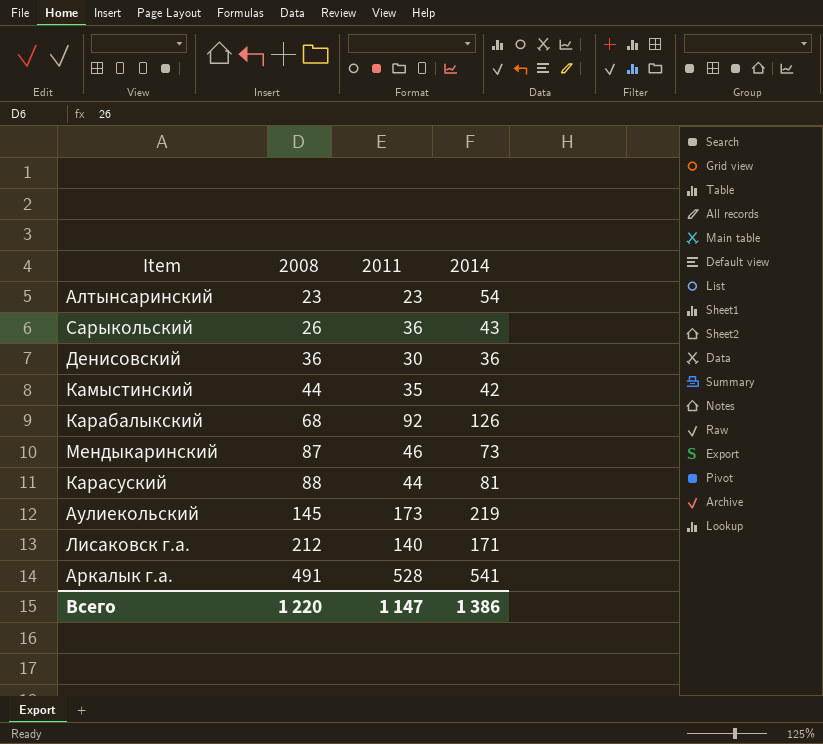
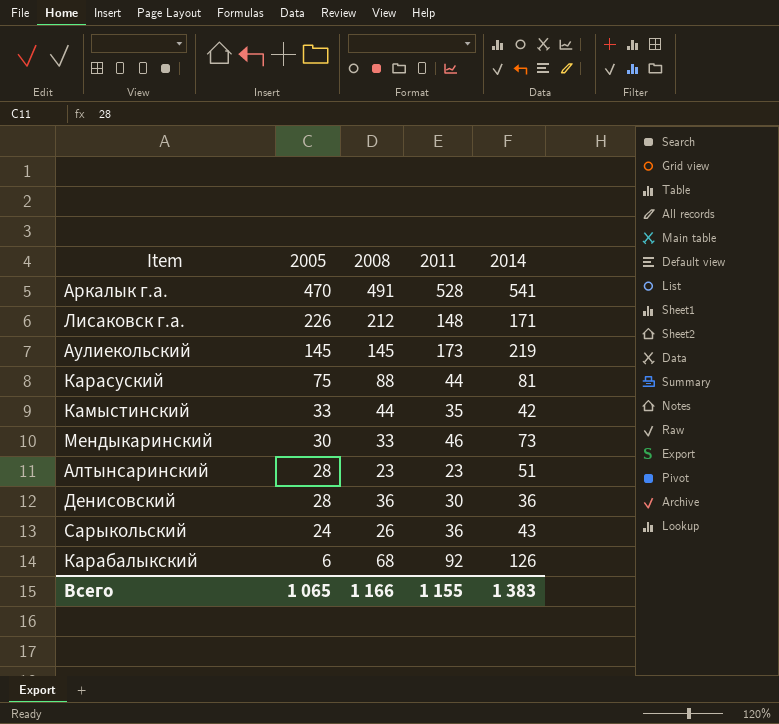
row order: 2008 ascending -> 2005 descending
column 2005 | position: none -> 2
Лисаковск г.а. | 2011: 140 -> 148
Мендыкаринский | 2008: 87 -> 33
Алтынсаринский | 2014: 54 -> 51
Всего | 2008: 1 220 -> 1 166
Всего | 2011: 1 147 -> 1 155
Всего | 2014: 1 386 -> 1 383

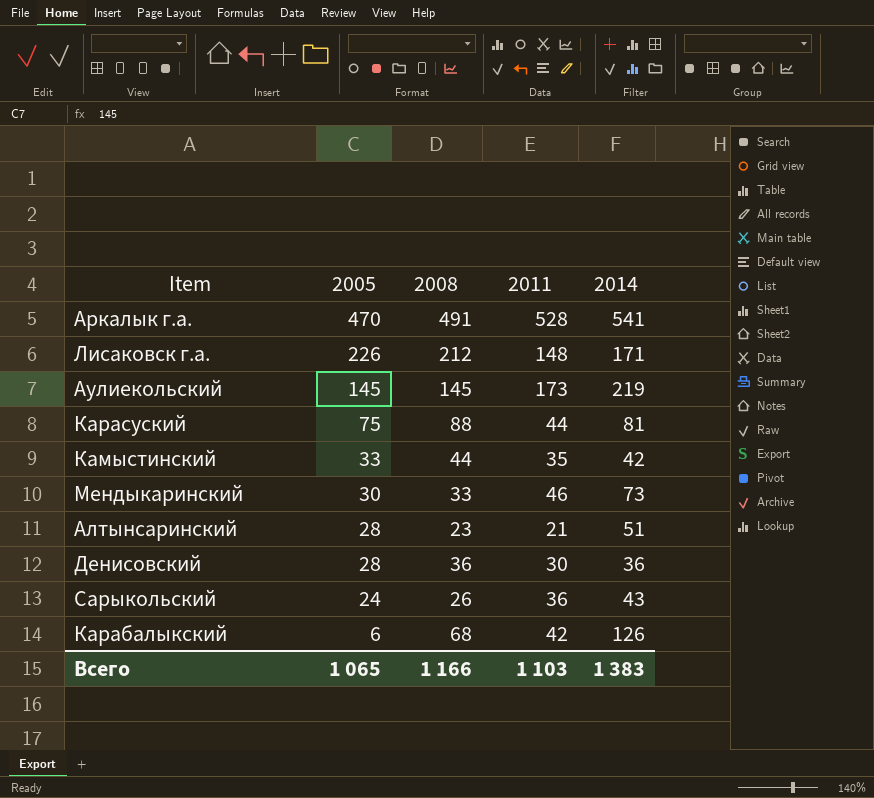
Алтынсаринский | 2011: 23 -> 21
Карабалыкский | 2011: 92 -> 42
Всего | 2011: 1 155 -> 1 103

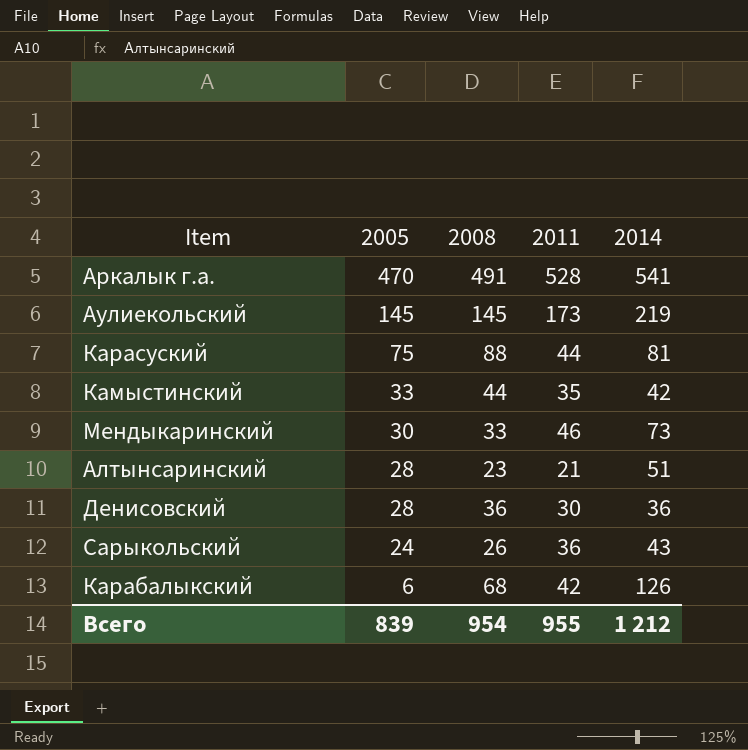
row Лисаковск г.а.: 226 | 212 | 148 | 171 -> none
Всего | 2005: 1 065 -> 839
Всего | 2008: 1 166 -> 954
Всего | 2011: 1 103 -> 955
Всего | 2014: 1 383 -> 1 212

